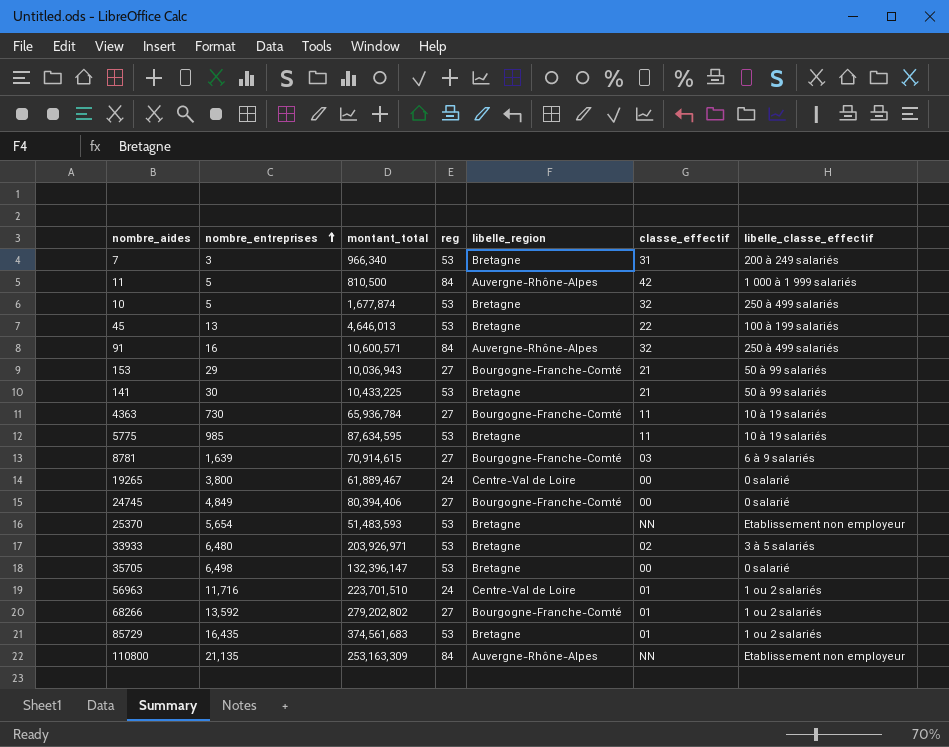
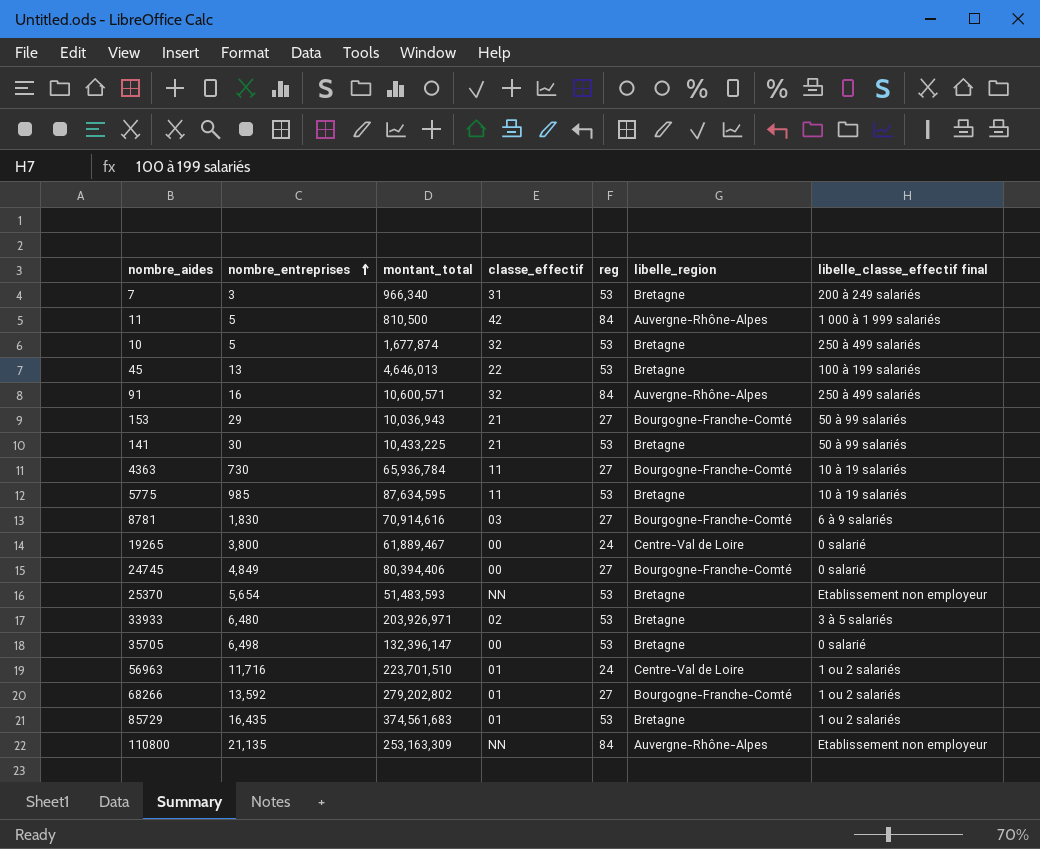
column classe_effectif | position: 6 -> 4
column name: libelle_classe_effectif -> libelle_classe_effectif final
8781 | nombre_entreprises: 1,639 -> 1,830
8781 | montant_total: 70,914,615 -> 70,914,616

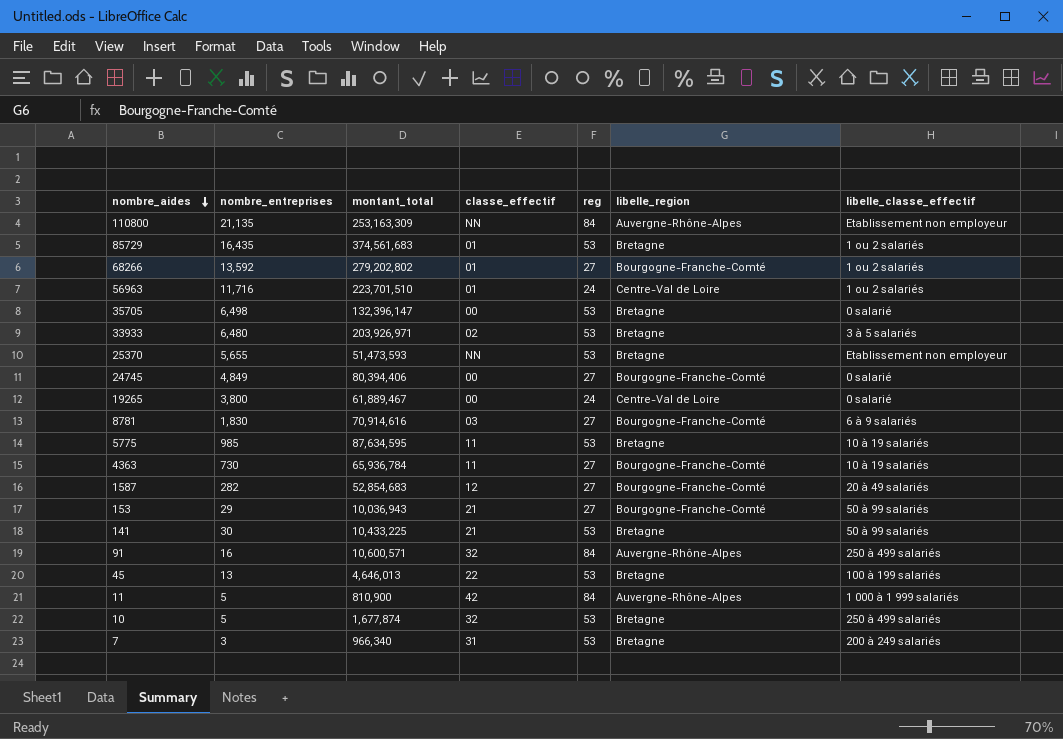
row order: nombre_entreprises ascending -> nombre_aides descending
column name: libelle_classe_effectif final -> libelle_classe_effectif
25370 | nombre_entreprises: 5,654 -> 5,655
25370 | montant_total: 51,483,593 -> 51,473,593
row 1587: none -> 282 | 52,854,683 | 12 | 27 | Bourgogne-Franche-Comté | 20 à 49 salariés
11 | montant_total: 810,500 -> 810,900

